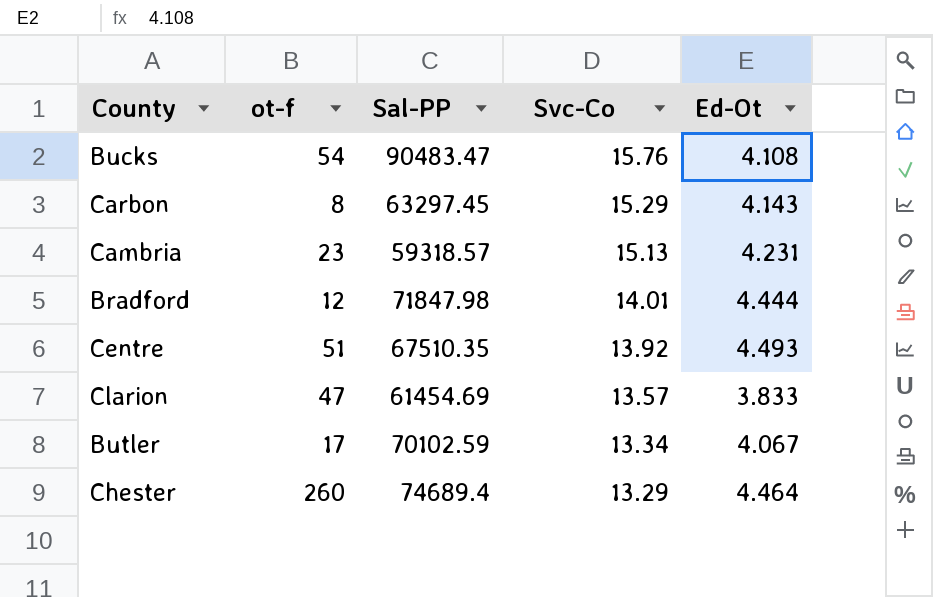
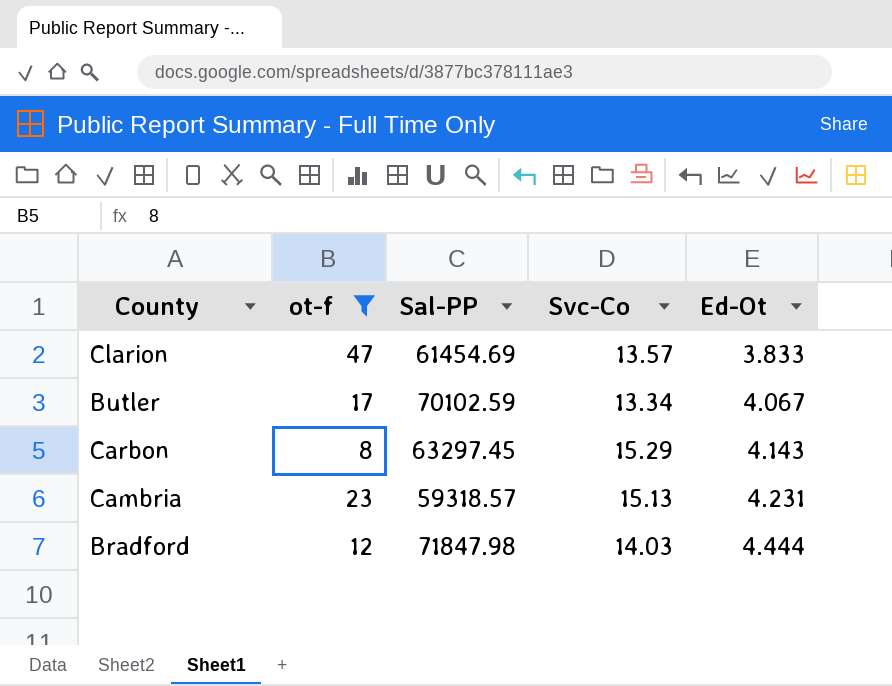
filter: none -> ot-f <= 47
row order: Svc-Co descending -> Ed-Ot ascending
Bradford | Svc-Co: 14.01 -> 14.03

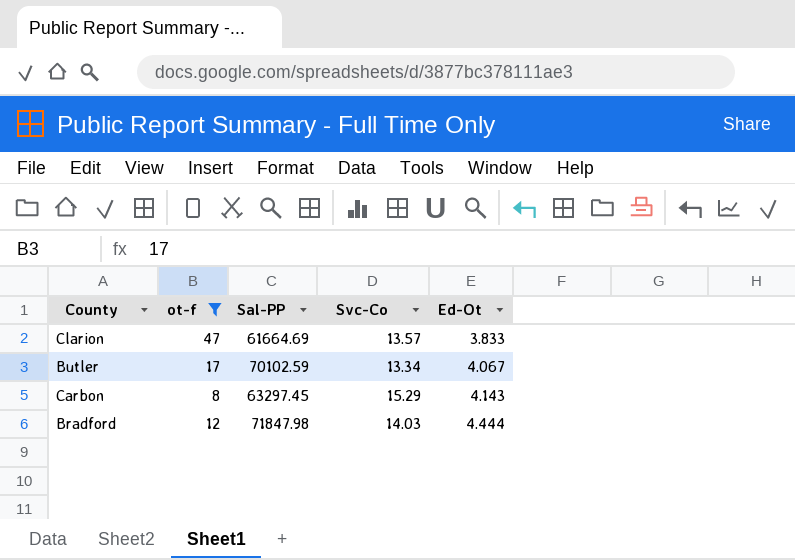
row Cambria: 23 | 59318.57 | 15.13 | 4.231 -> none
Clarion | Sal-PP: 61454.69 -> 61664.69

